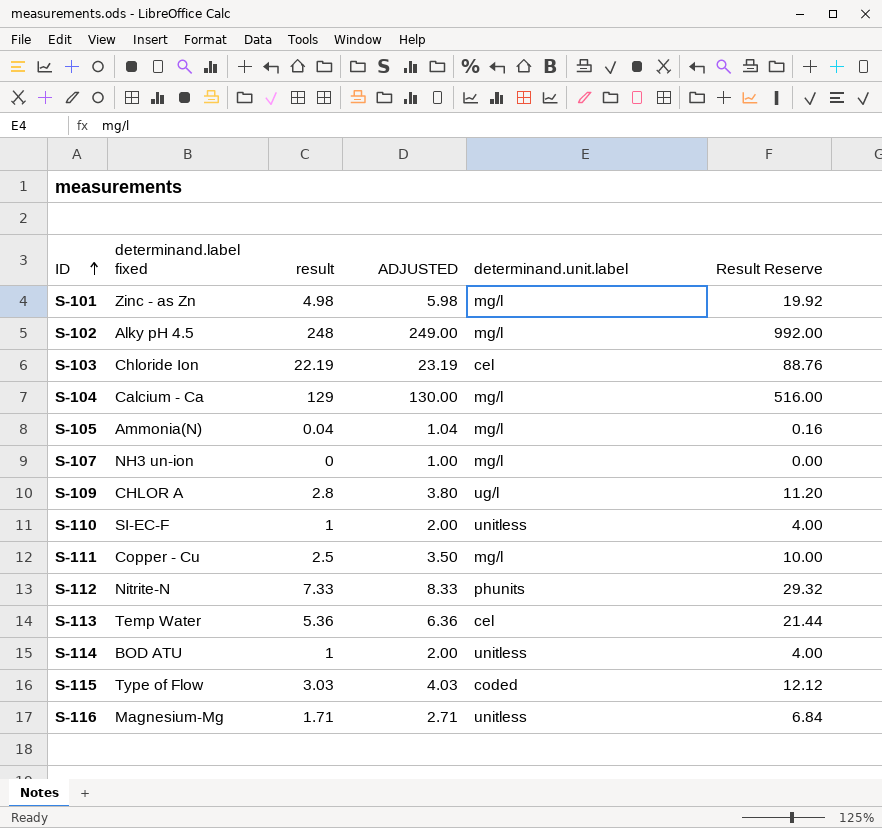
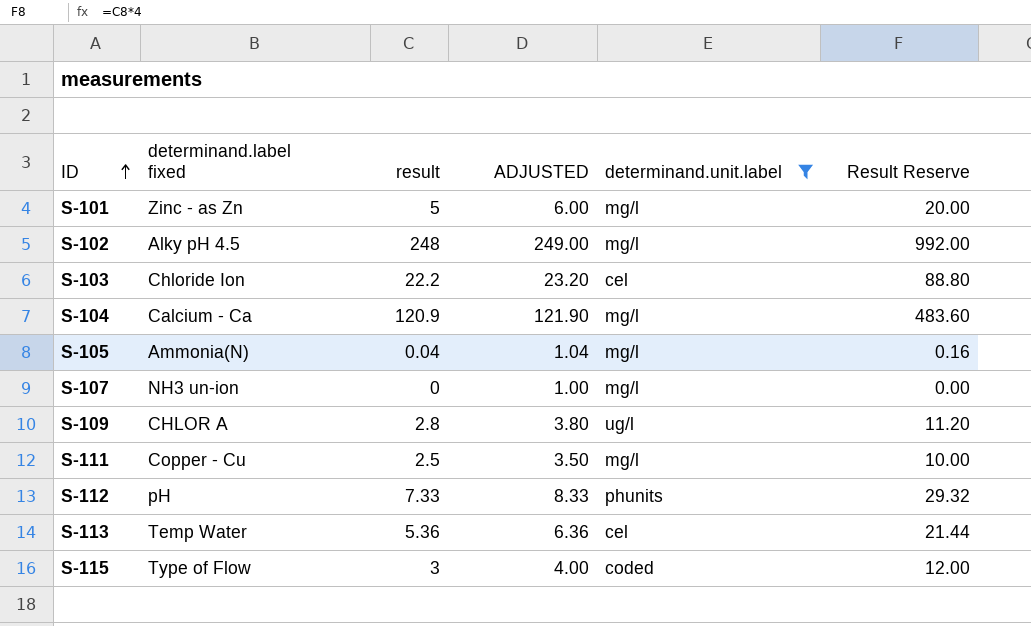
filter: none -> determinand.unit.label != unitless
S-101 | result: 4.98 -> 5
S-101 | ADJUSTED: 5.98 -> 6.00
S-101 | Result Reserve: 19.92 -> 20.00
S-103 | result: 22.19 -> 22.2
S-103 | ADJUSTED: 23.19 -> 23.20
S-103 | Result Reserve: 88.76 -> 88.80
S-104 | result: 129 -> 120.9
S-104 | ADJUSTED: 130.00 -> 121.90
S-104 | Result Reserve: 516.00 -> 483.60
S-112 | determinand.label fixed: Nitrite-N -> pH
S-115 | result: 3.03 -> 3
S-115 | ADJUSTED: 4.03 -> 4.00
S-115 | Result Reserve: 12.12 -> 12.00

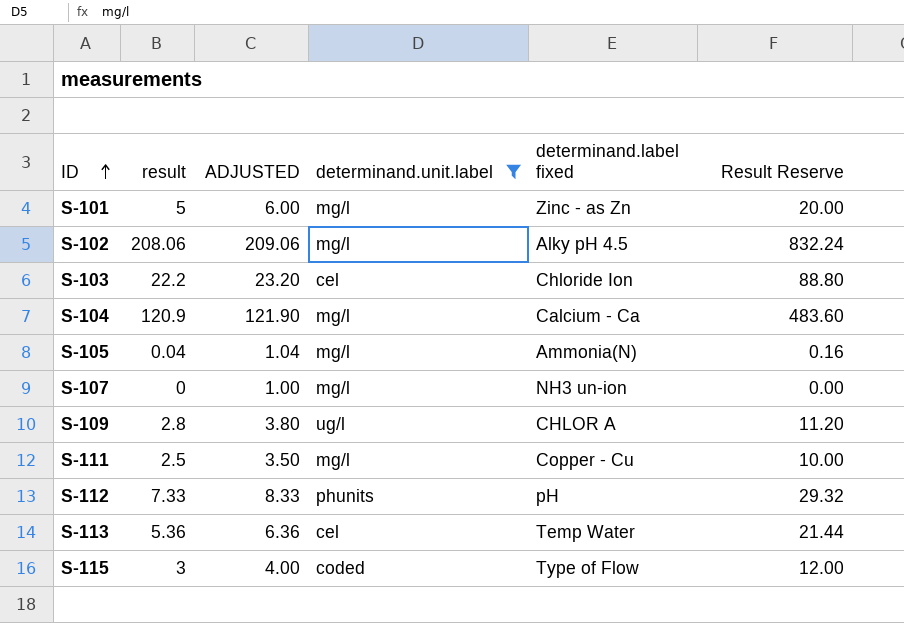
column determinand.label fixed | position: 2 -> 5
S-102 | result: 248 -> 208.06
S-102 | ADJUSTED: 249.00 -> 209.06
S-102 | Result Reserve: 992.00 -> 832.24

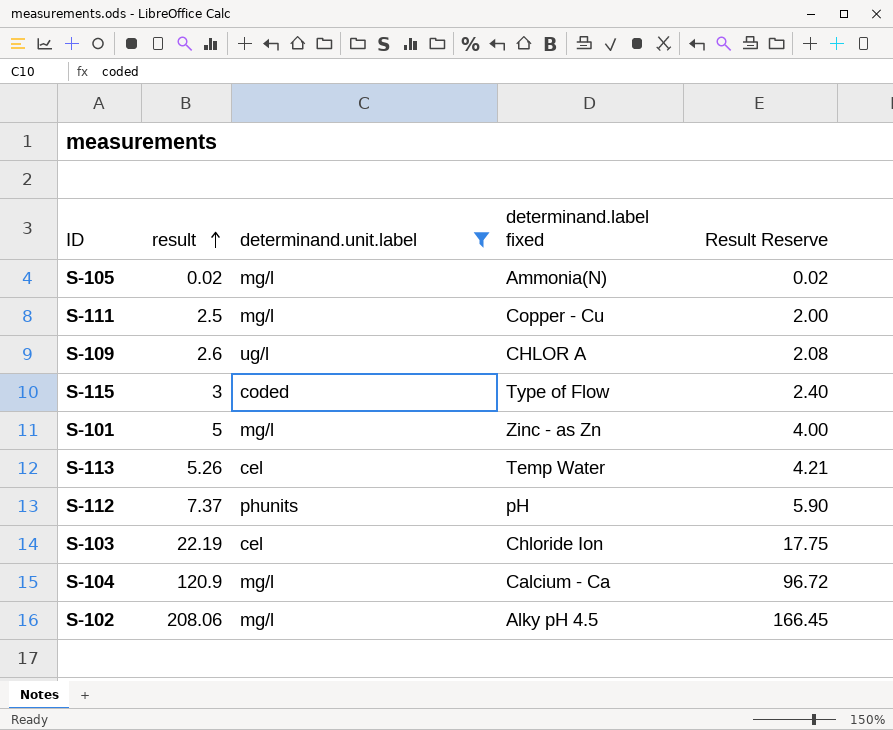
row order: ID ascending -> result ascending
column ADJUSTED | formula: [result] + 1 -> none
column Result Reserve | formula: [result] * 4 -> [result] * 0.8
row S-107: 0 | 1.00 | mg/l | NH3 un-ion | 0.00 -> none
S-105 | result: 0.04 -> 0.02
S-109 | result: 2.8 -> 2.6
S-113 | result: 5.36 -> 5.26
S-112 | result: 7.33 -> 7.37
S-103 | result: 22.2 -> 22.19

